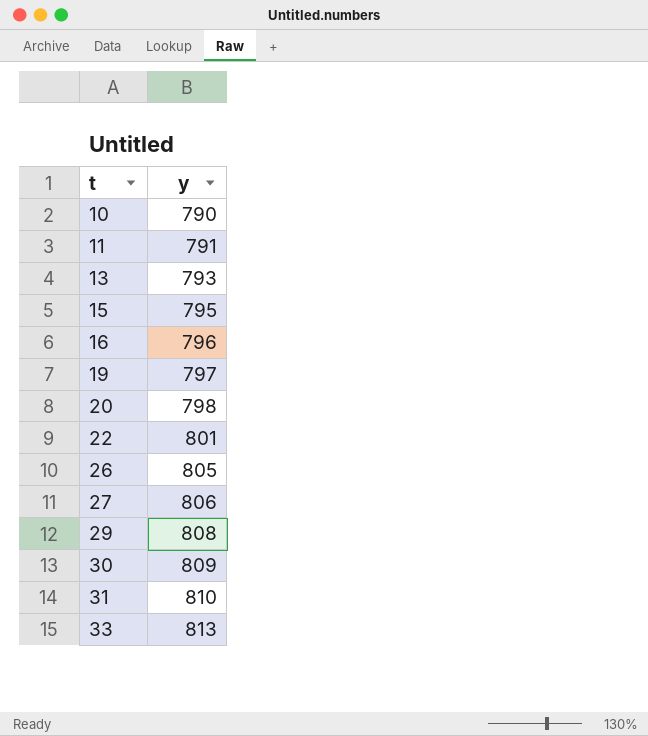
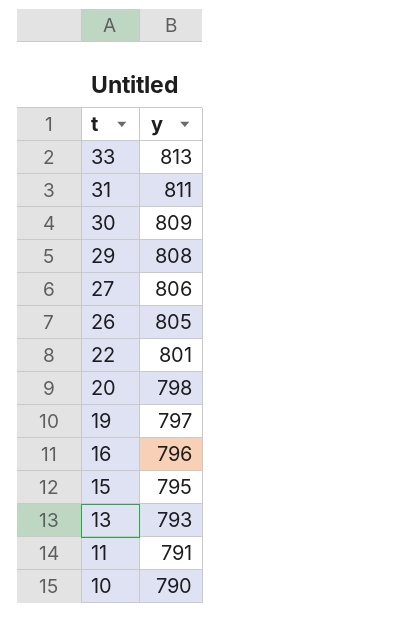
row order: t ascending -> t descending
31 | y: 810 -> 811

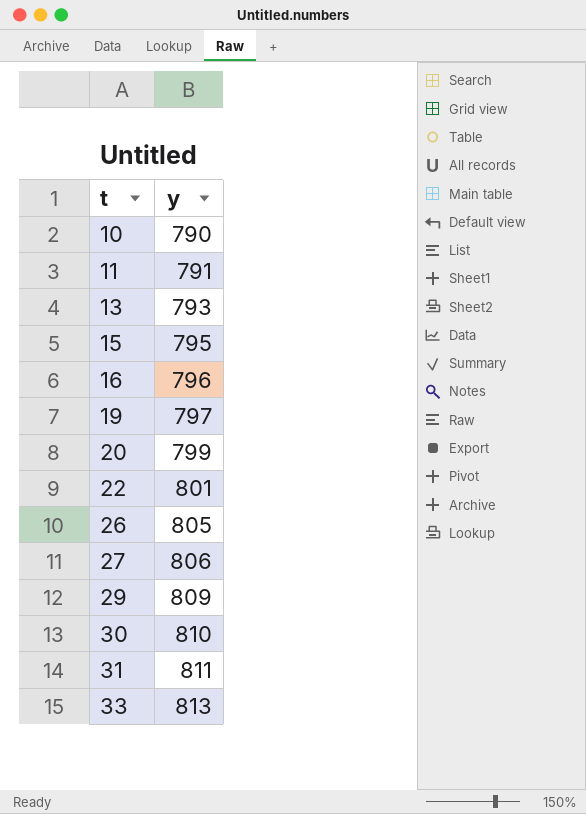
row order: t descending -> t ascending
20 | y: 798 -> 799
29 | y: 808 -> 809
30 | y: 809 -> 810

